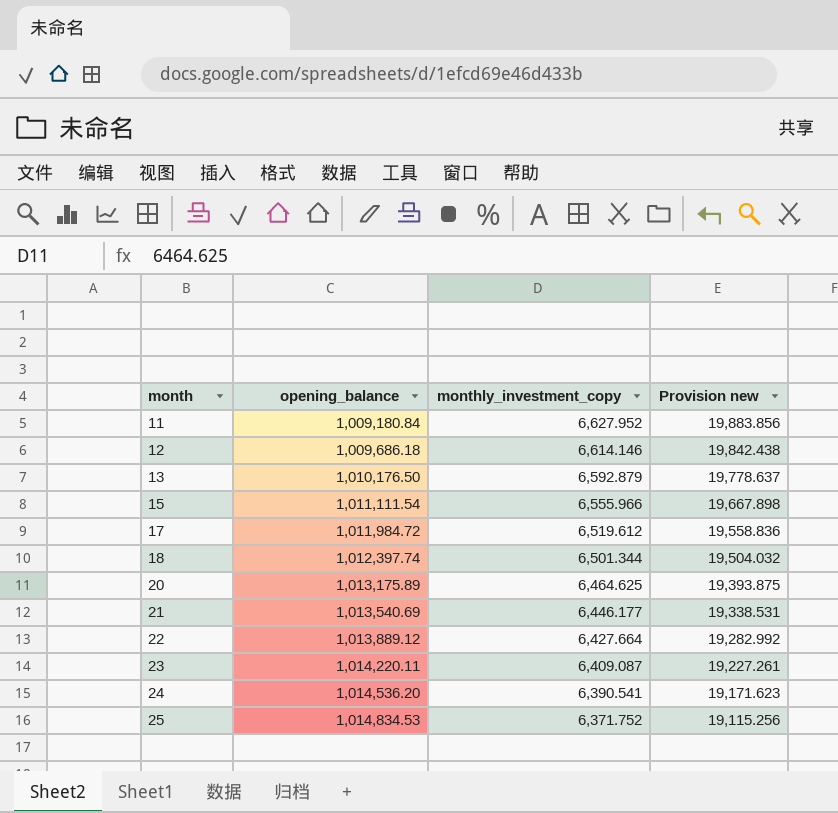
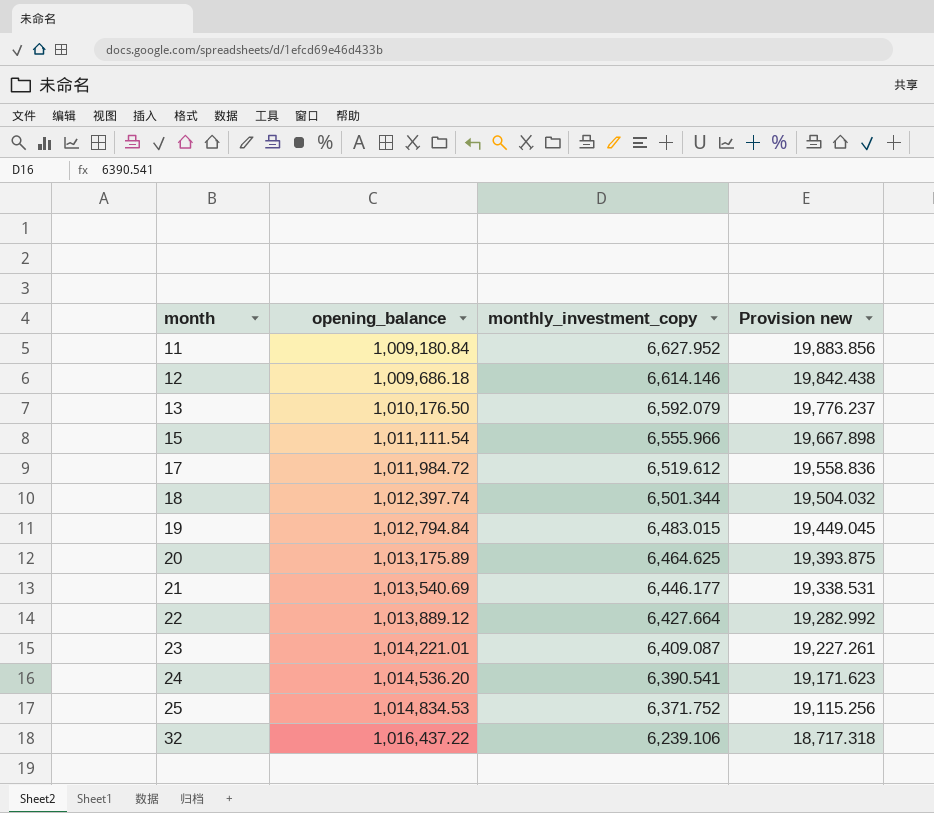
13 | monthly_investment_copy: 6,592.879 -> 6,592.079
13 | Provision new: 19,778.637 -> 19,776.237
row 19: none -> 1,012,794.84 | 6,483.015 | 19,449.045
23 | opening_balance: 1,014,220.11 -> 1,014,221.01
row 32: none -> 1,016,437.22 | 6,239.106 | 18,717.318

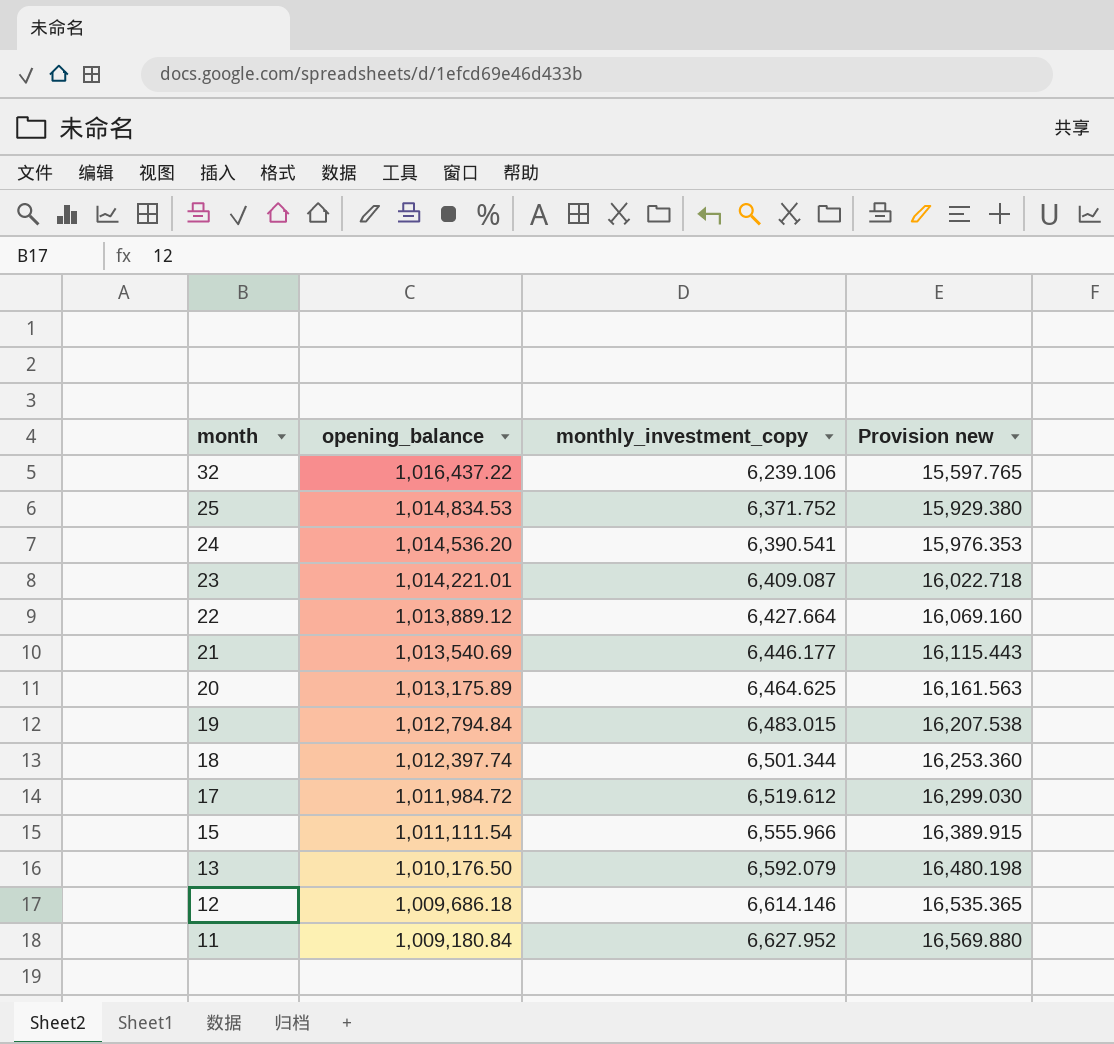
row order: month ascending -> month descending
column Provision new | formula: [monthly_investment_copy] * 3 -> [monthly_investment_copy] * 2.5

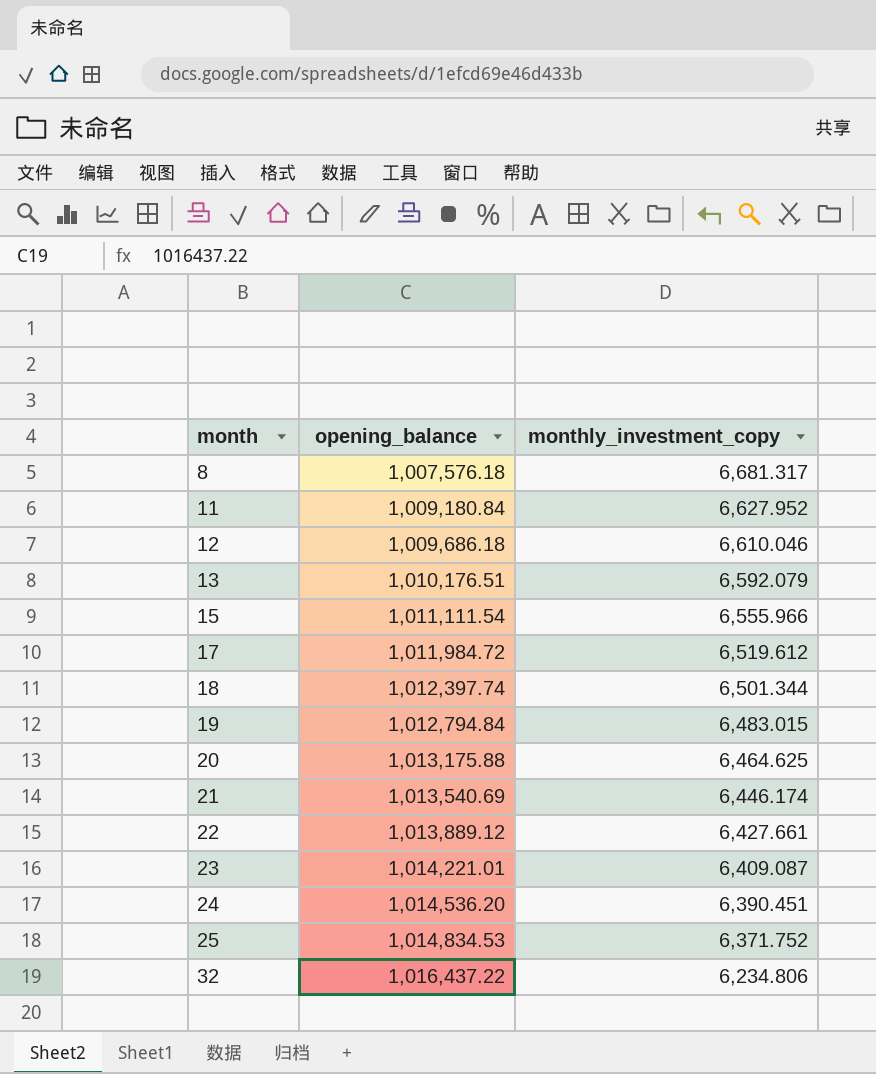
row order: month descending -> month ascending
column Provision new | formula: [monthly_investment_copy] * 2.5 -> none
row 8: none -> 1,007,576.18 | 6,681.317
12 | monthly_investment_copy: 6,614.146 -> 6,610.046
13 | opening_balance: 1,010,176.50 -> 1,010,176.51
20 | opening_balance: 1,013,175.89 -> 1,013,175.88
21 | monthly_investment_copy: 6,446.177 -> 6,446.174
22 | monthly_investment_copy: 6,427.664 -> 6,427.661
24 | monthly_investment_copy: 6,390.541 -> 6,390.451
32 | monthly_investment_copy: 6,239.106 -> 6,234.806

